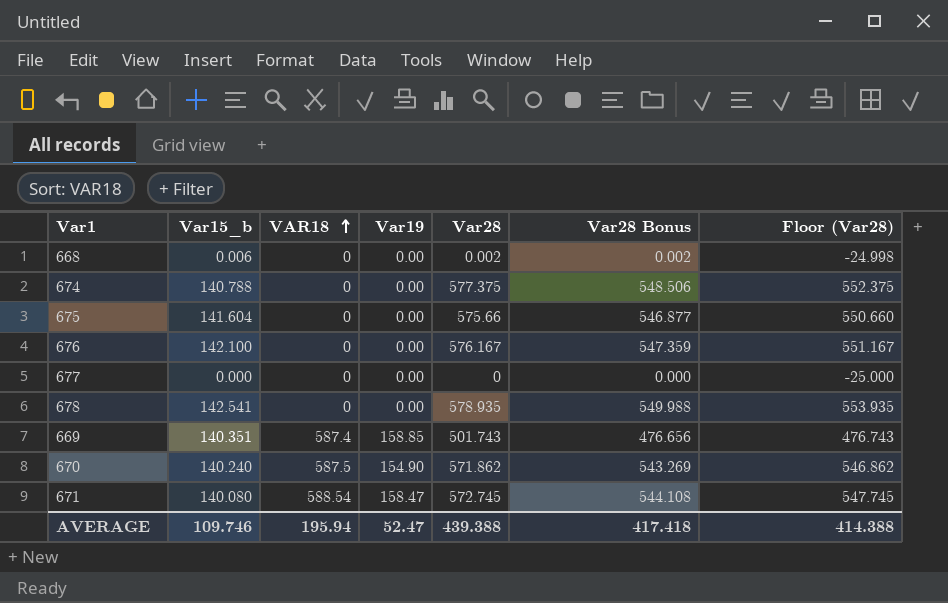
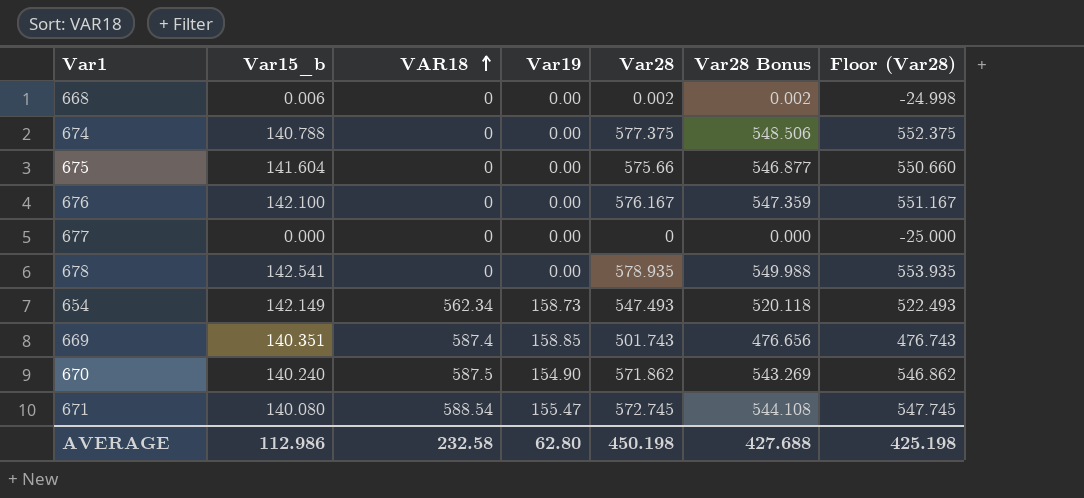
row 654: none -> 142.149 | 562.34 | 158.73 | 547.493 | 520.118 | 522.493
671 | Var19: 158.47 -> 155.47
AVERAGE | Var15_b: 109.746 -> 112.986
AVERAGE | VAR18: 195.94 -> 232.58
AVERAGE | Var19: 52.47 -> 62.80
AVERAGE | Var28: 439.388 -> 450.198
AVERAGE | Var28 Bonus: 417.418 -> 427.688
AVERAGE | Floor (Var28): 414.388 -> 425.198

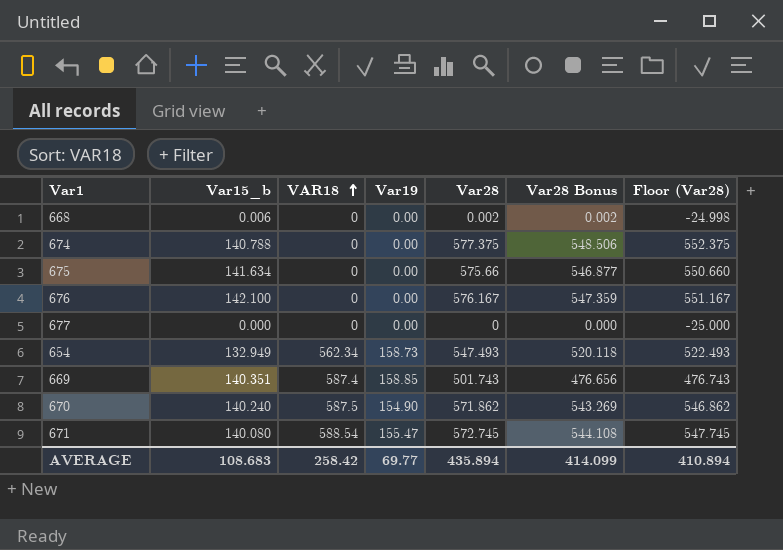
row 678: 142.541 | 0 | 0.00 | 578.935 | 549.988 | 553.935 -> none
675 | Var15_b: 141.604 -> 141.634
654 | Var15_b: 142.149 -> 132.949
AVERAGE | Var15_b: 112.986 -> 108.683
AVERAGE | VAR18: 232.58 -> 258.42
AVERAGE | Var19: 62.80 -> 69.77
AVERAGE | Var28: 450.198 -> 435.894
AVERAGE | Var28 Bonus: 427.688 -> 414.099
AVERAGE | Floor (Var28): 425.198 -> 410.894

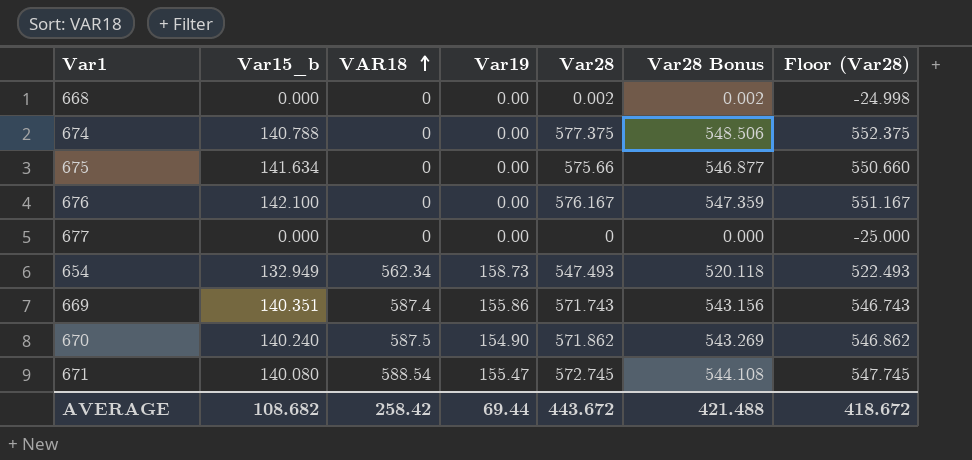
668 | Var15_b: 0.006 -> 0.000
669 | Var19: 158.85 -> 155.86
669 | Var28: 501.743 -> 571.743
669 | Var28 Bonus: 476.656 -> 543.156
669 | Floor (Var28): 476.743 -> 546.743
AVERAGE | Var15_b: 108.683 -> 108.682
AVERAGE | Var19: 69.77 -> 69.44
AVERAGE | Var28: 435.894 -> 443.672
AVERAGE | Var28 Bonus: 414.099 -> 421.488
AVERAGE | Floor (Var28): 410.894 -> 418.672

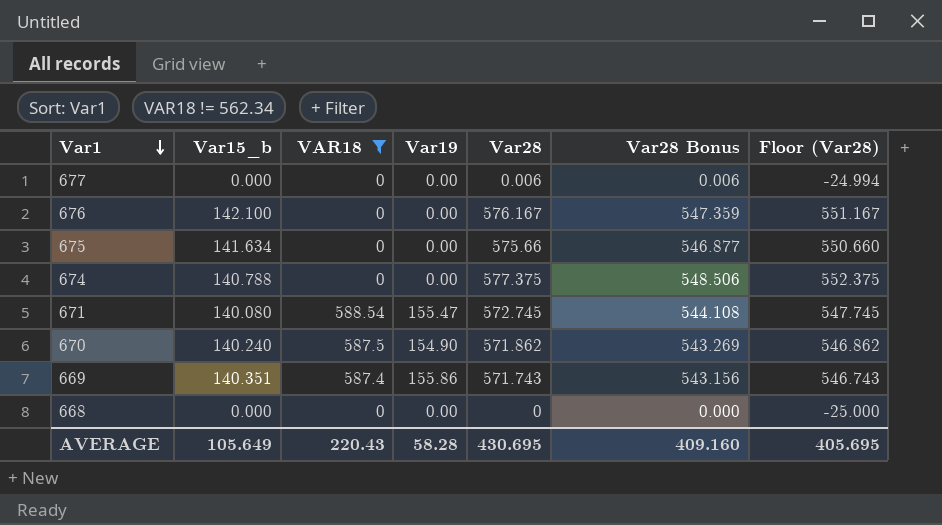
filter: none -> VAR18 != 562.34
row order: VAR18 ascending -> Var1 descending
677 | Var28: 0 -> 0.006
677 | Var28 Bonus: 0.000 -> 0.006
677 | Floor (Var28): -25.000 -> -24.994
668 | Var28: 0.002 -> 0
668 | Var28 Bonus: 0.002 -> 0.000
668 | Floor (Var28): -24.998 -> -25.000
AVERAGE | Var15_b: 108.682 -> 105.649
AVERAGE | VAR18: 258.42 -> 220.43
AVERAGE | Var19: 69.44 -> 58.28
AVERAGE | Var28: 443.672 -> 430.695
AVERAGE | Var28 Bonus: 421.488 -> 409.160
AVERAGE | Floor (Var28): 418.672 -> 405.695

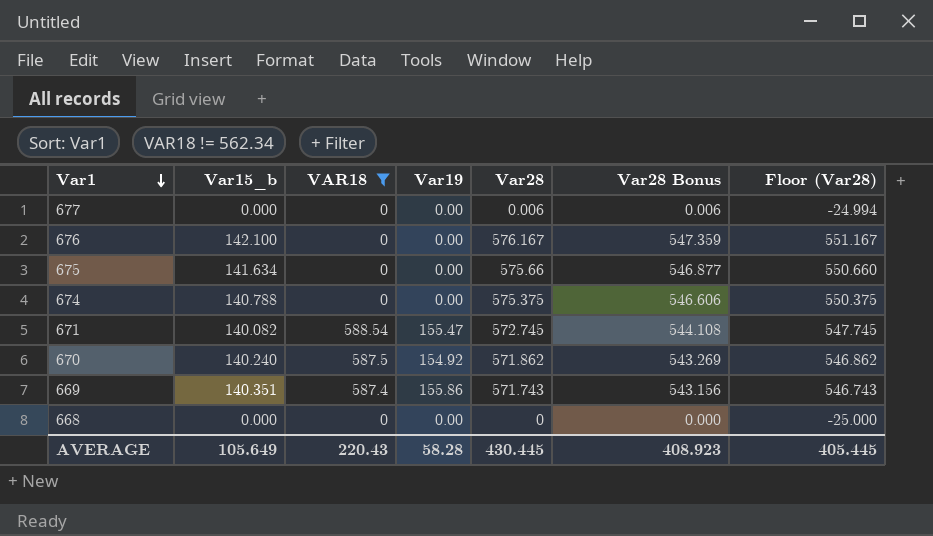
674 | Var28: 577.375 -> 575.375
674 | Var28 Bonus: 548.506 -> 546.606
674 | Floor (Var28): 552.375 -> 550.375
671 | Var15_b: 140.080 -> 140.082
670 | Var19: 154.90 -> 154.92
AVERAGE | Var28: 430.695 -> 430.445
AVERAGE | Var28 Bonus: 409.160 -> 408.923
AVERAGE | Floor (Var28): 405.695 -> 405.445

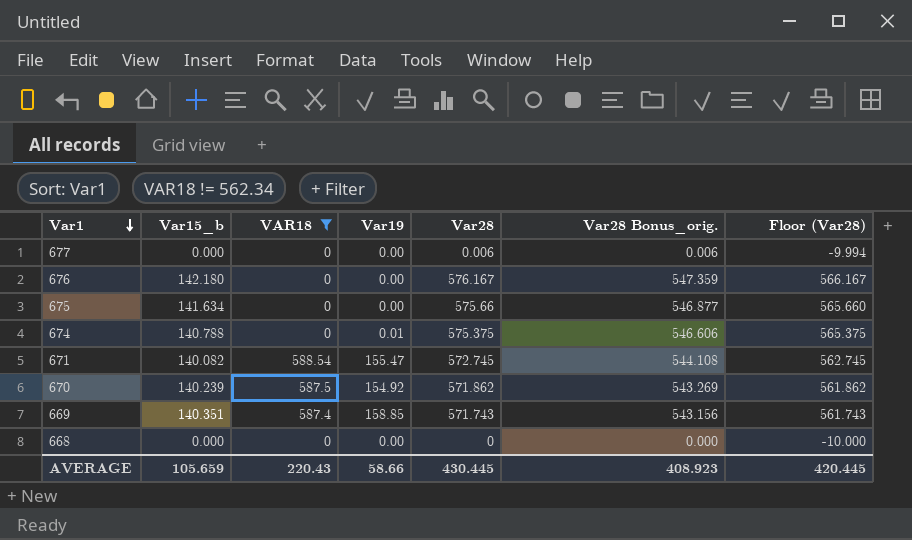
column name: Var28 Bonus -> Var28 Bonus_orig.
column Floor (Var28) | formula: [Var28] - 25 -> [Var28] - 10
676 | Var15_b: 142.100 -> 142.180
674 | Var19: 0.00 -> 0.01
670 | Var15_b: 140.240 -> 140.239
669 | Var19: 155.86 -> 158.85
AVERAGE | Var15_b: 105.649 -> 105.659
AVERAGE | Var19: 58.28 -> 58.66
AVERAGE | Floor (Var28): 405.445 -> 420.445

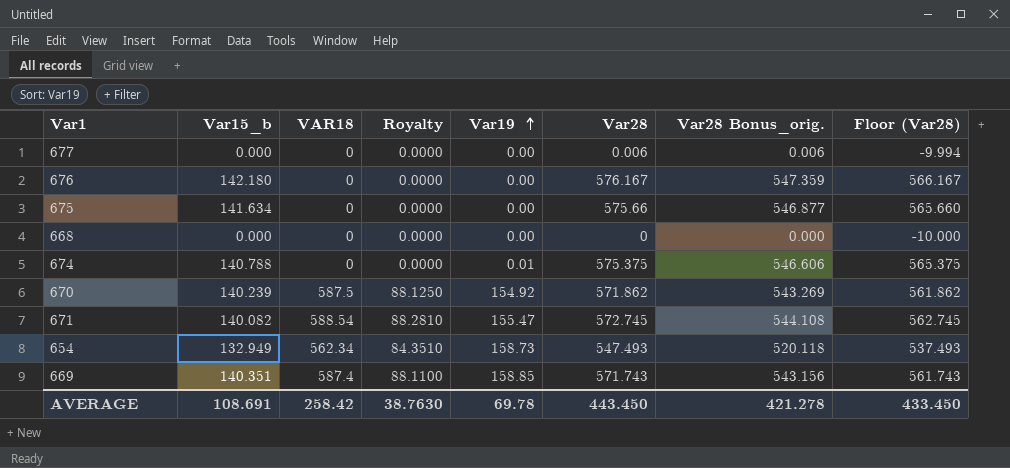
filter: VAR18 != 562.34 -> none
row order: Var1 descending -> Var19 ascending
column Royalty | formula: none -> [VAR18] * 0.15
AVERAGE | Var15_b: 105.659 -> 108.691
AVERAGE | VAR18: 220.43 -> 258.42
AVERAGE | Var19: 58.66 -> 69.78
AVERAGE | Var28: 430.445 -> 443.450
AVERAGE | Var28 Bonus_orig.: 408.923 -> 421.278
AVERAGE | Floor (Var28): 420.445 -> 433.450

